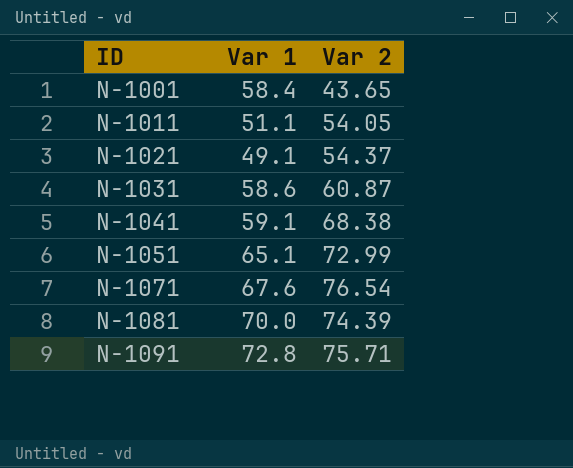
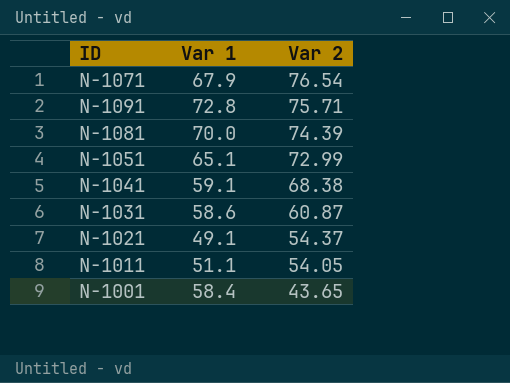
row order: ID ascending -> Var 2 descending
N-1071 | Var 1: 67.6 -> 67.9

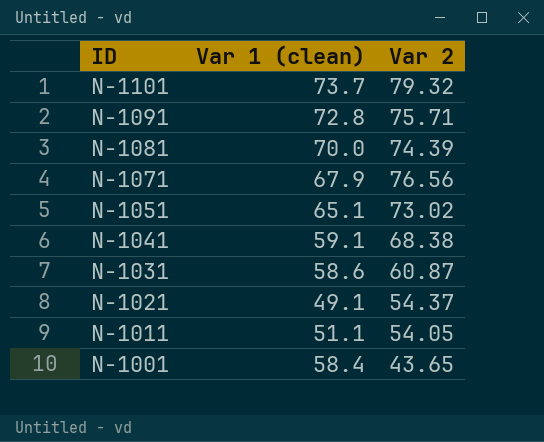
row order: Var 2 descending -> ID descending
column name: Var 1 -> Var 1 (clean)
row N-1101: none -> 73.7 | 79.32
N-1071 | Var 2: 76.54 -> 76.56
N-1051 | Var 2: 72.99 -> 73.02

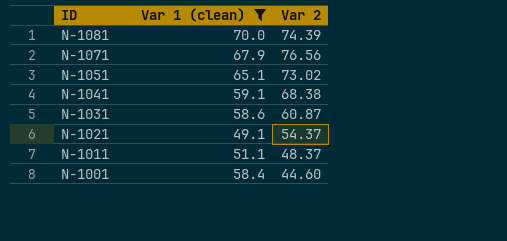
filter: none -> Var 1 (clean) <= 70.0
N-1011 | Var 2: 54.05 -> 48.37
N-1001 | Var 2: 43.65 -> 44.60

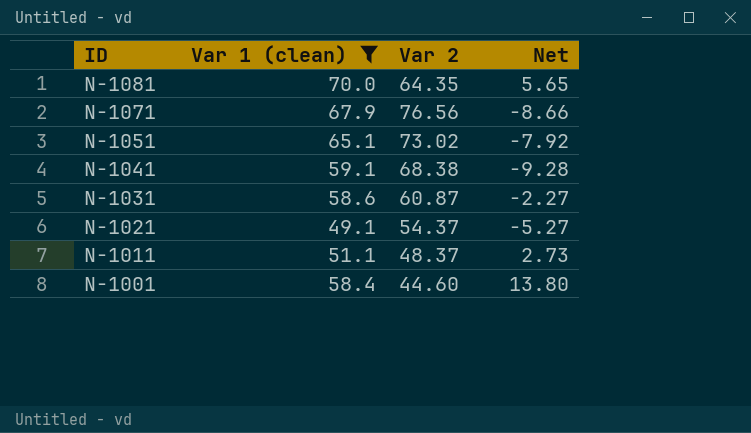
column Net | formula: none -> [Var 1 (clean)] - [Var 2]
N-1081 | Var 2: 74.39 -> 64.35

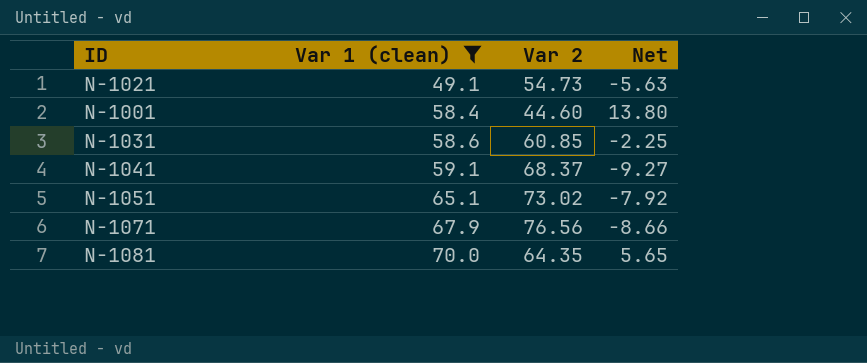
row order: ID descending -> Var 1 (clean) ascending
row N-1011: 51.1 | 48.37 | 2.73 -> none
N-1021 | Var 2: 54.37 -> 54.73
N-1021 | Net: -5.27 -> -5.63
N-1031 | Var 2: 60.87 -> 60.85
N-1031 | Net: -2.27 -> -2.25
N-1041 | Var 2: 68.38 -> 68.37
N-1041 | Net: -9.28 -> -9.27

